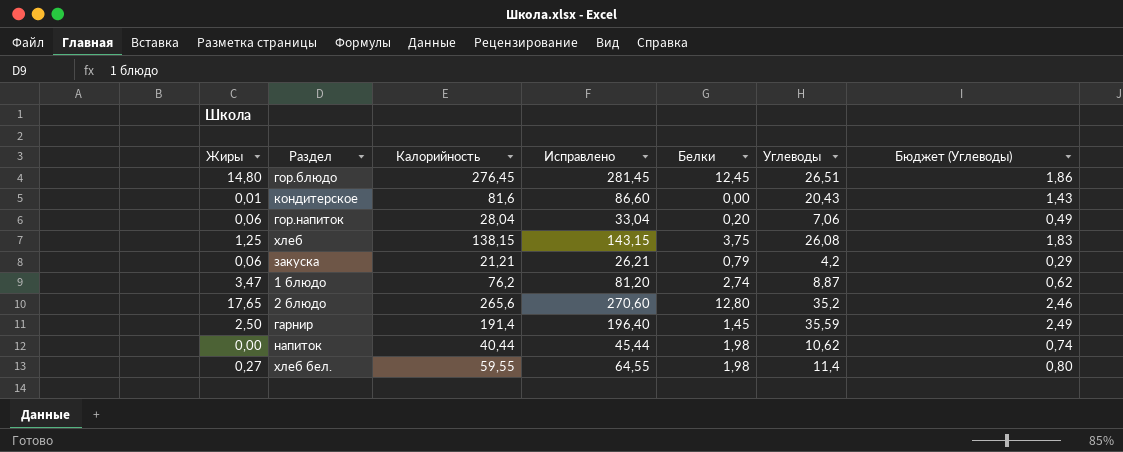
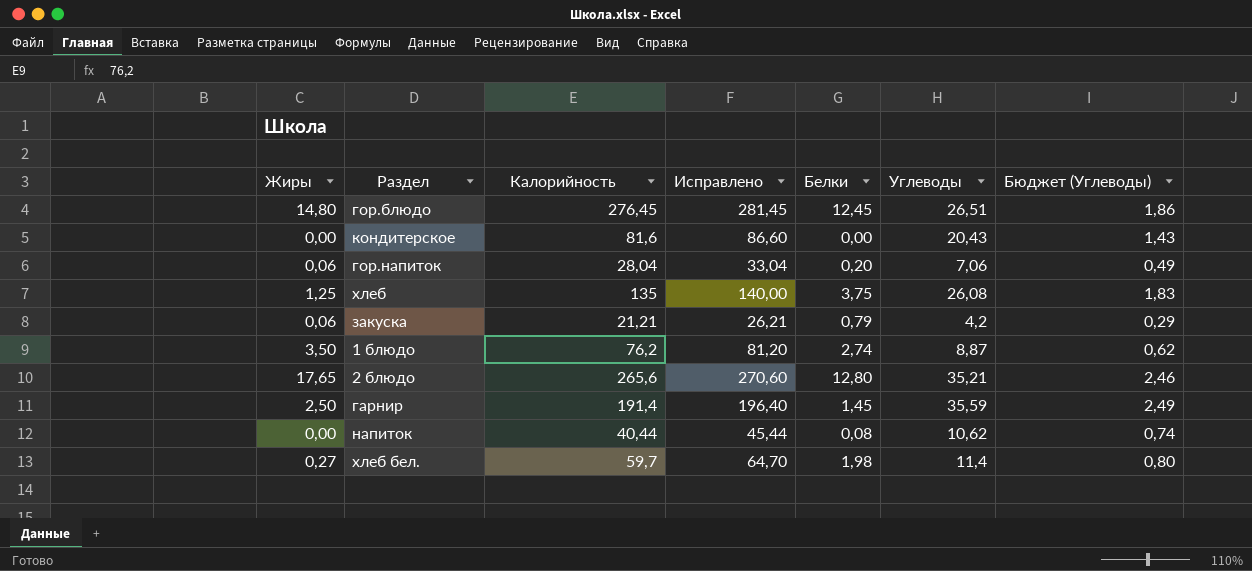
кондитерское | Жиры: 0,01 -> 0,00
хлеб | Калорийность: 138,15 -> 135
хлеб | Исправлено: 143,15 -> 140,00
1 блюдо | Жиры: 3,47 -> 3,50
2 блюдо | Углеводы: 35,2 -> 35,21
напиток | Белки: 1,98 -> 0,08
хлеб бел. | Калорийность: 59,55 -> 59,7
хлеб бел. | Исправлено: 64,55 -> 64,70

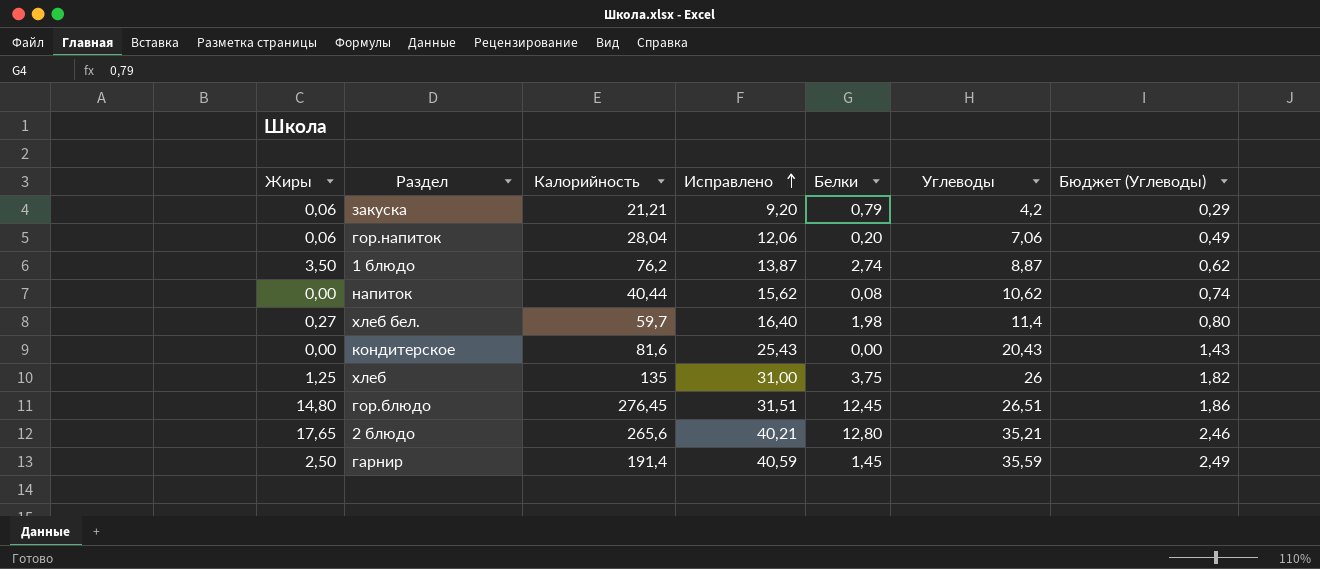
row order: none -> Исправлено ascending
column Исправлено | formula: [Калорийность] + 5 -> [Углеводы] + 5
хлеб | Углеводы: 26,08 -> 26
хлеб | Бюджет (Углеводы): 1,83 -> 1,82

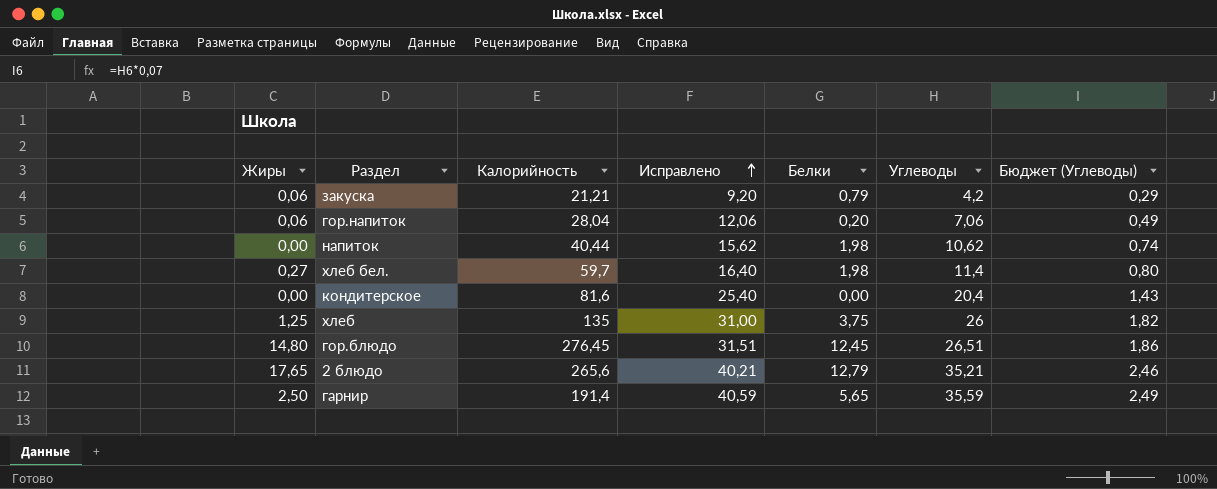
row 1 блюдо: 3,50 | 76,2 | 13,87 | 2,74 | 8,87 | 0,62 -> none
напиток | Белки: 0,08 -> 1,98
кондитерское | Исправлено: 25,43 -> 25,40
кондитерское | Углеводы: 20,43 -> 20,4
2 блюдо | Белки: 12,80 -> 12,79
гарнир | Белки: 1,45 -> 5,65

